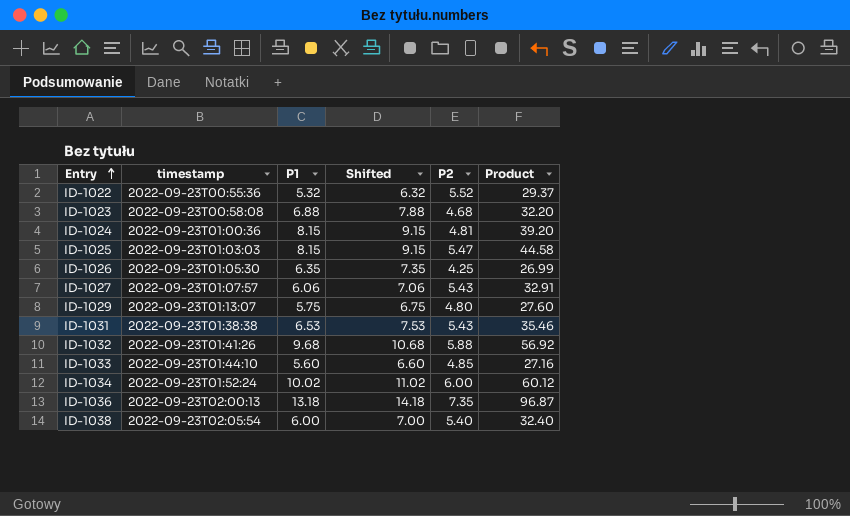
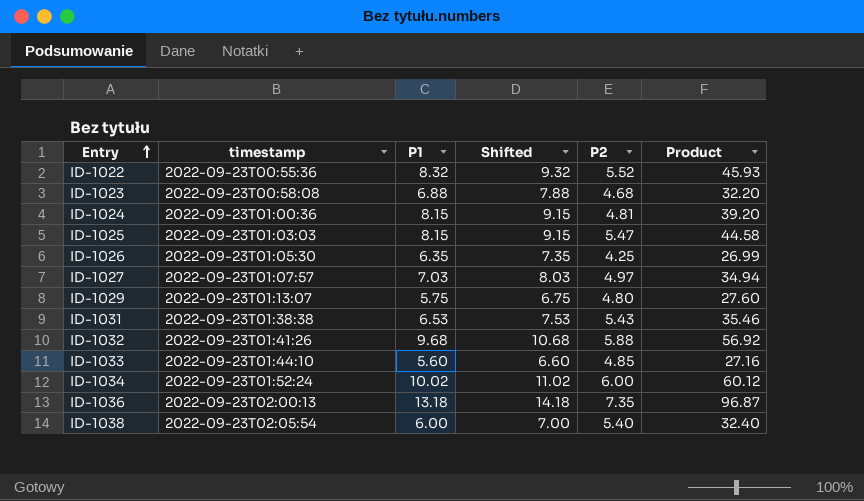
ID-1022 | P1: 5.32 -> 8.32
ID-1022 | Shifted: 6.32 -> 9.32
ID-1022 | Product: 29.37 -> 45.93
ID-1027 | P1: 6.06 -> 7.03
ID-1027 | Shifted: 7.06 -> 8.03
ID-1027 | P2: 5.43 -> 4.97
ID-1027 | Product: 32.91 -> 34.94

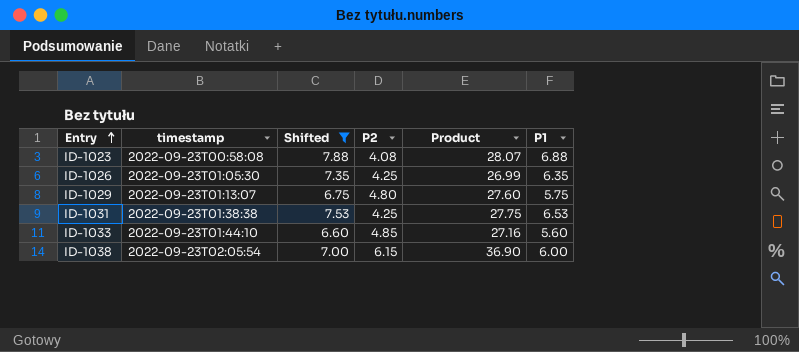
filter: none -> Shifted <= 7.88
column P1 | position: 3 -> 6
ID-1023 | P2: 4.68 -> 4.08
ID-1023 | Product: 32.20 -> 28.07
ID-1031 | P2: 5.43 -> 4.25
ID-1031 | Product: 35.46 -> 27.75
ID-1038 | P2: 5.40 -> 6.15
ID-1038 | Product: 32.40 -> 36.90

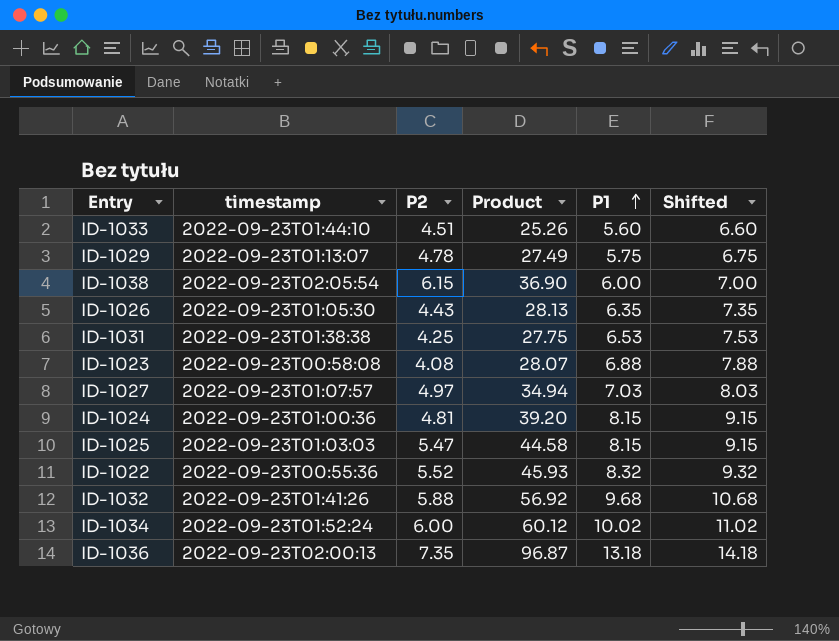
filter: Shifted <= 7.88 -> none
row order: Entry ascending -> P1 ascending
column Shifted | position: 3 -> 6
ID-1033 | P2: 4.85 -> 4.51
ID-1033 | Product: 27.16 -> 25.26
ID-1029 | P2: 4.80 -> 4.78
ID-1029 | Product: 27.60 -> 27.49
ID-1026 | P2: 4.25 -> 4.43
ID-1026 | Product: 26.99 -> 28.13

